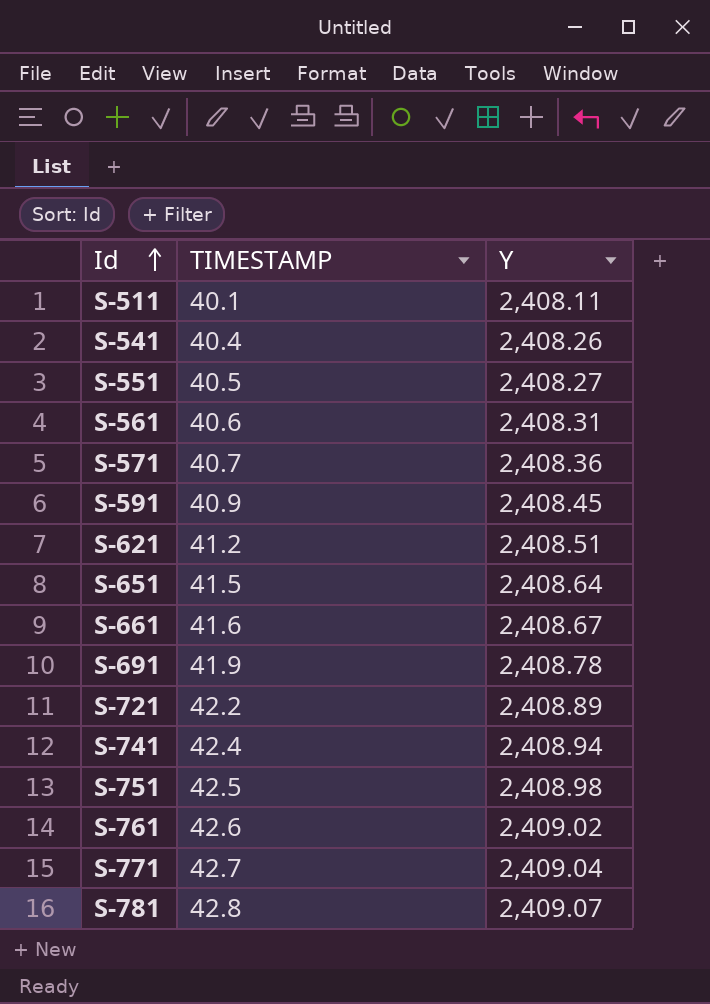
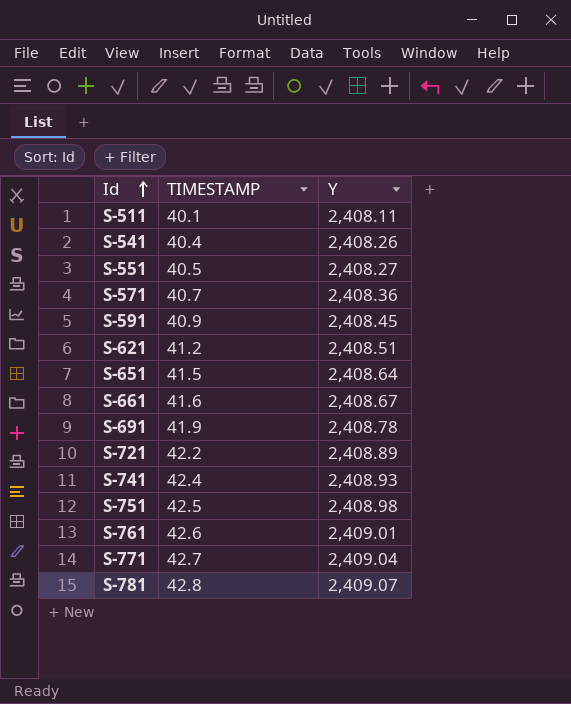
row S-561: 40.6 | 2,408.31 -> none
S-741 | Y: 2,408.94 -> 2,408.93
S-761 | Y: 2,409.02 -> 2,409.01

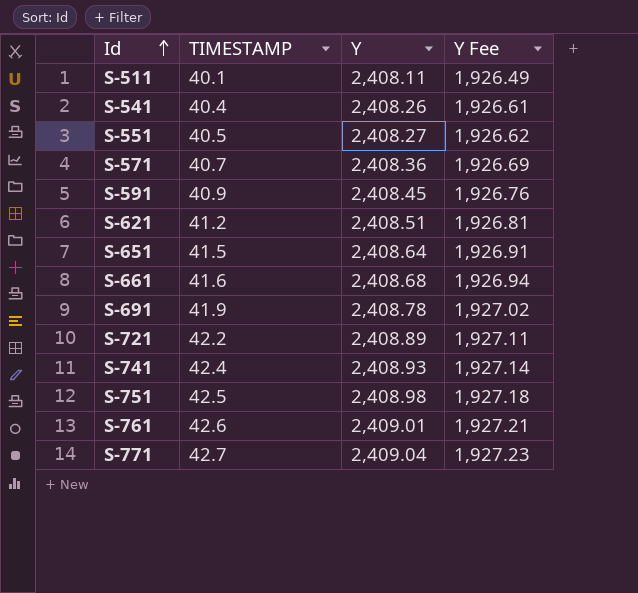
column Y Fee | formula: none -> [Y] * 0.8
row S-781: 42.8 | 2,409.07 -> none
S-661 | Y: 2,408.67 -> 2,408.68

